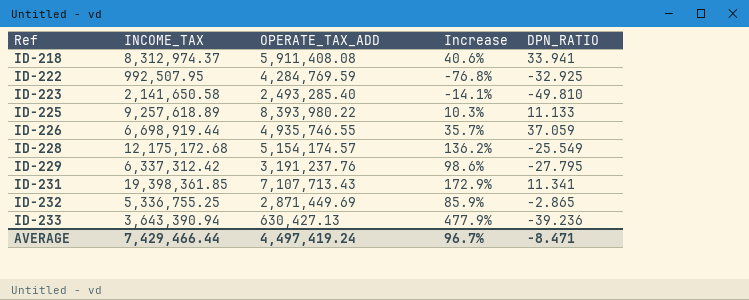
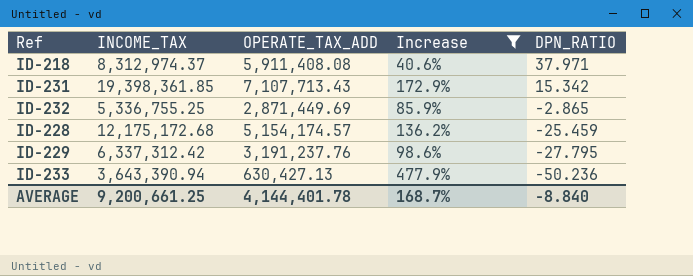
filter: none -> Increase >= 40.6%
row order: Ref ascending -> DPN_RATIO descending
ID-218 | DPN_RATIO: 33.941 -> 37.971
ID-231 | DPN_RATIO: 11.341 -> 15.342
ID-228 | DPN_RATIO: -25.549 -> -25.459
ID-233 | DPN_RATIO: -39.236 -> -50.236
AVERAGE | INCOME_TAX: 7,429,466.44 -> 9,200,661.25
AVERAGE | OPERATE_TAX_ADD: 4,497,419.24 -> 4,144,401.78
AVERAGE | Increase: 96.7% -> 168.7%
AVERAGE | DPN_RATIO: -8.471 -> -8.840

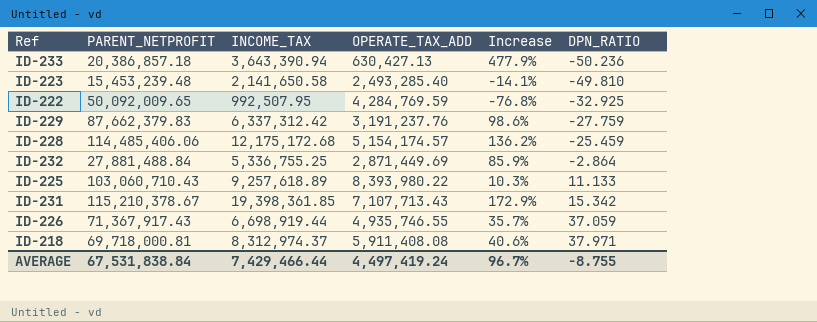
filter: Increase >= 40.6% -> none
row order: DPN_RATIO descending -> DPN_RATIO ascending
column PARENT_NETPROFIT | position: none -> 2
ID-229 | DPN_RATIO: -27.795 -> -27.759
ID-232 | DPN_RATIO: -2.865 -> -2.864
AVERAGE | INCOME_TAX: 9,200,661.25 -> 7,429,466.44
AVERAGE | OPERATE_TAX_ADD: 4,144,401.78 -> 4,497,419.24
AVERAGE | Increase: 168.7% -> 96.7%
AVERAGE | DPN_RATIO: -8.840 -> -8.755

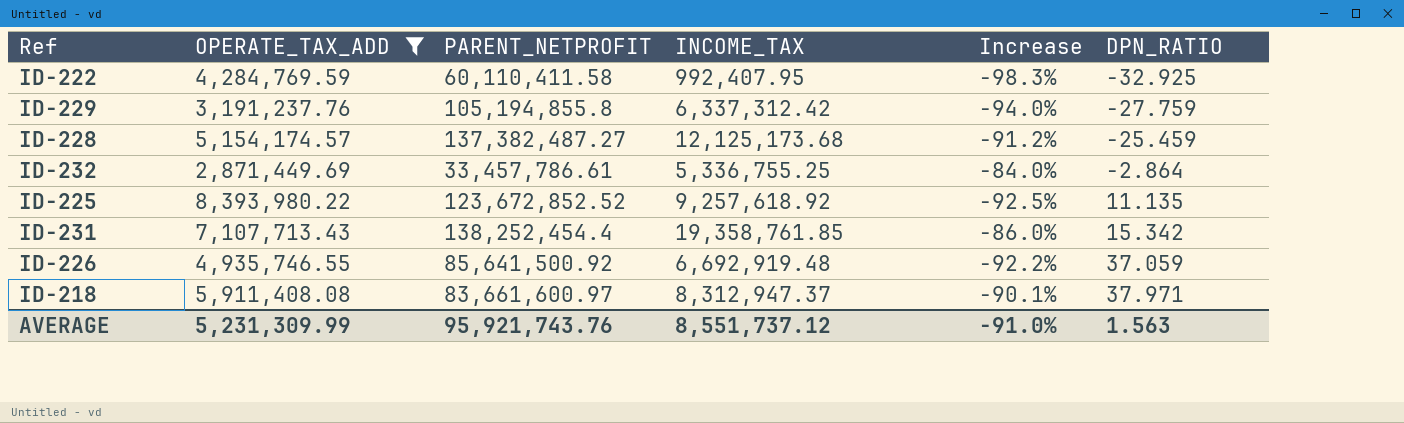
filter: none -> OPERATE_TAX_ADD >= 2,871,449.69
column OPERATE_TAX_ADD | position: 4 -> 2
column Increase | formula: ([INCOME_TAX] - [OPERATE_TAX_ADD]) / [OPERATE_TAX_ADD] -> ([INCOME_TAX] - [PARENT_NETPROFIT]) / [PARENT_NETPROFIT]
ID-222 | PARENT_NETPROFIT: 50,092,009.65 -> 60,110,411.58
ID-222 | INCOME_TAX: 992,507.95 -> 992,407.95
ID-229 | PARENT_NETPROFIT: 87,662,379.83 -> 105,194,855.8
ID-228 | PARENT_NETPROFIT: 114,485,406.06 -> 137,382,487.27
ID-228 | INCOME_TAX: 12,175,172.68 -> 12,125,173.68
ID-232 | PARENT_NETPROFIT: 27,881,488.84 -> 33,457,786.61
ID-225 | PARENT_NETPROFIT: 103,060,710.43 -> 123,672,852.52
ID-225 | INCOME_TAX: 9,257,618.89 -> 9,257,618.92
ID-225 | DPN_RATIO: 11.133 -> 11.135
ID-231 | PARENT_NETPROFIT: 115,210,378.67 -> 138,252,454.4
ID-231 | INCOME_TAX: 19,398,361.85 -> 19,358,761.85
ID-226 | PARENT_NETPROFIT: 71,367,917.43 -> 85,641,500.92
ID-226 | INCOME_TAX: 6,698,919.44 -> 6,692,919.48
ID-218 | PARENT_NETPROFIT: 69,718,000.81 -> 83,661,600.97
ID-218 | INCOME_TAX: 8,312,974.37 -> 8,312,947.37
AVERAGE | OPERATE_TAX_ADD: 4,497,419.24 -> 5,231,309.99
AVERAGE | PARENT_NETPROFIT: 67,531,838.84 -> 95,921,743.76
AVERAGE | INCOME_TAX: 7,429,466.44 -> 8,551,737.12
AVERAGE | Increase: 96.7% -> -91.0%
AVERAGE | DPN_RATIO: -8.755 -> 1.563

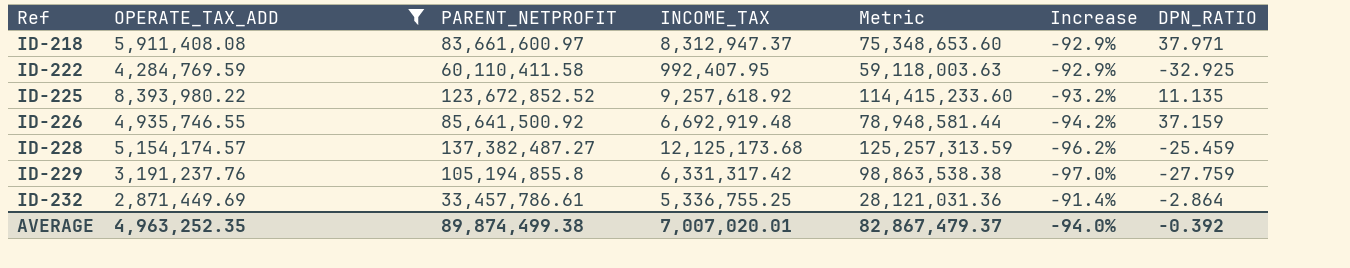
row order: DPN_RATIO ascending -> Ref ascending
column Metric | formula: none -> [PARENT_NETPROFIT] - [INCOME_TAX]
column Increase | formula: ([INCOME_TAX] - [PARENT_NETPROFIT]) / [PARENT_NETPROFIT] -> ([OPERATE_TAX_ADD] - [PARENT_NETPROFIT]) / [PARENT_NETPROFIT]
row ID-231: 7,107,713.43 | 138,252,454.4 | 19,358,761.85 | -86.0% | 15.342 -> none
ID-226 | DPN_RATIO: 37.059 -> 37.159
ID-229 | INCOME_TAX: 6,337,312.42 -> 6,331,317.42
AVERAGE | OPERATE_TAX_ADD: 5,231,309.99 -> 4,963,252.35
AVERAGE | PARENT_NETPROFIT: 95,921,743.76 -> 89,874,499.38
AVERAGE | INCOME_TAX: 8,551,737.12 -> 7,007,020.01
AVERAGE | Increase: -91.0% -> -94.0%
AVERAGE | DPN_RATIO: 1.563 -> -0.392

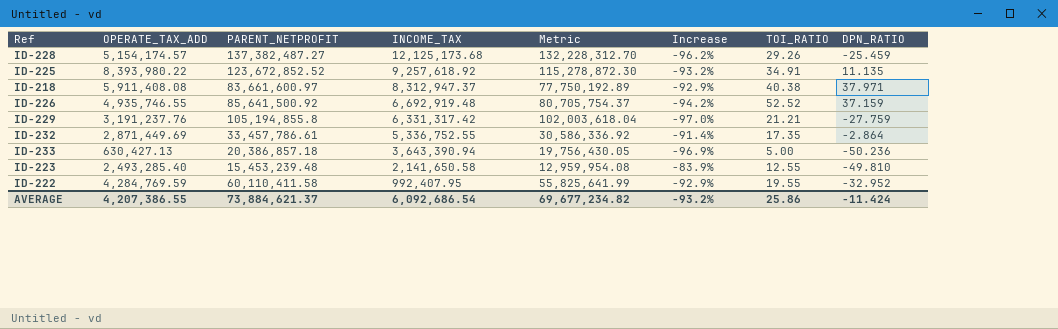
filter: OPERATE_TAX_ADD >= 2,871,449.69 -> none
row order: Ref ascending -> INCOME_TAX descending
column Metric | formula: [PARENT_NETPROFIT] - [INCOME_TAX] -> [PARENT_NETPROFIT] - [OPERATE_TAX_ADD]
column TOI_RATIO | position: none -> 7
ID-232 | INCOME_TAX: 5,336,755.25 -> 5,336,752.55
ID-222 | DPN_RATIO: -32.925 -> -32.952
AVERAGE | OPERATE_TAX_ADD: 4,963,252.35 -> 4,207,386.55
AVERAGE | PARENT_NETPROFIT: 89,874,499.38 -> 73,884,621.37
AVERAGE | INCOME_TAX: 7,007,020.01 -> 6,092,686.54
AVERAGE | Metric: 82,867,479.37 -> 69,677,234.82
AVERAGE | Increase: -94.0% -> -93.2%
AVERAGE | DPN_RATIO: -0.392 -> -11.424

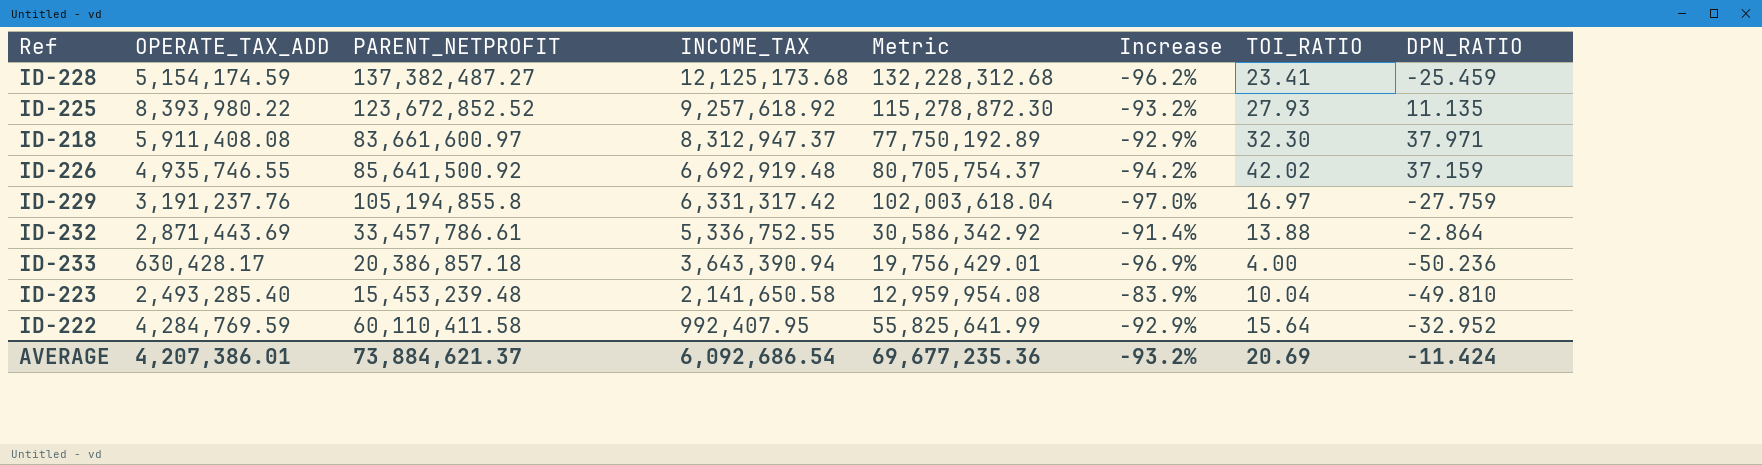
ID-228 | OPERATE_TAX_ADD: 5,154,174.57 -> 5,154,174.59
ID-228 | Metric: 132,228,312.70 -> 132,228,312.68
ID-228 | TOI_RATIO: 29.26 -> 23.41
ID-225 | TOI_RATIO: 34.91 -> 27.93
ID-218 | TOI_RATIO: 40.38 -> 32.30
ID-226 | TOI_RATIO: 52.52 -> 42.02
ID-229 | TOI_RATIO: 21.21 -> 16.97
ID-232 | OPERATE_TAX_ADD: 2,871,449.69 -> 2,871,443.69
ID-232 | Metric: 30,586,336.92 -> 30,586,342.92
ID-232 | TOI_RATIO: 17.35 -> 13.88
ID-233 | OPERATE_TAX_ADD: 630,427.13 -> 630,428.17
ID-233 | Metric: 19,756,430.05 -> 19,756,429.01
ID-233 | TOI_RATIO: 5.00 -> 4.00
ID-223 | TOI_RATIO: 12.55 -> 10.04
ID-222 | TOI_RATIO: 19.55 -> 15.64
AVERAGE | OPERATE_TAX_ADD: 4,207,386.55 -> 4,207,386.01
AVERAGE | Metric: 69,677,234.82 -> 69,677,235.36
AVERAGE | TOI_RATIO: 25.86 -> 20.69

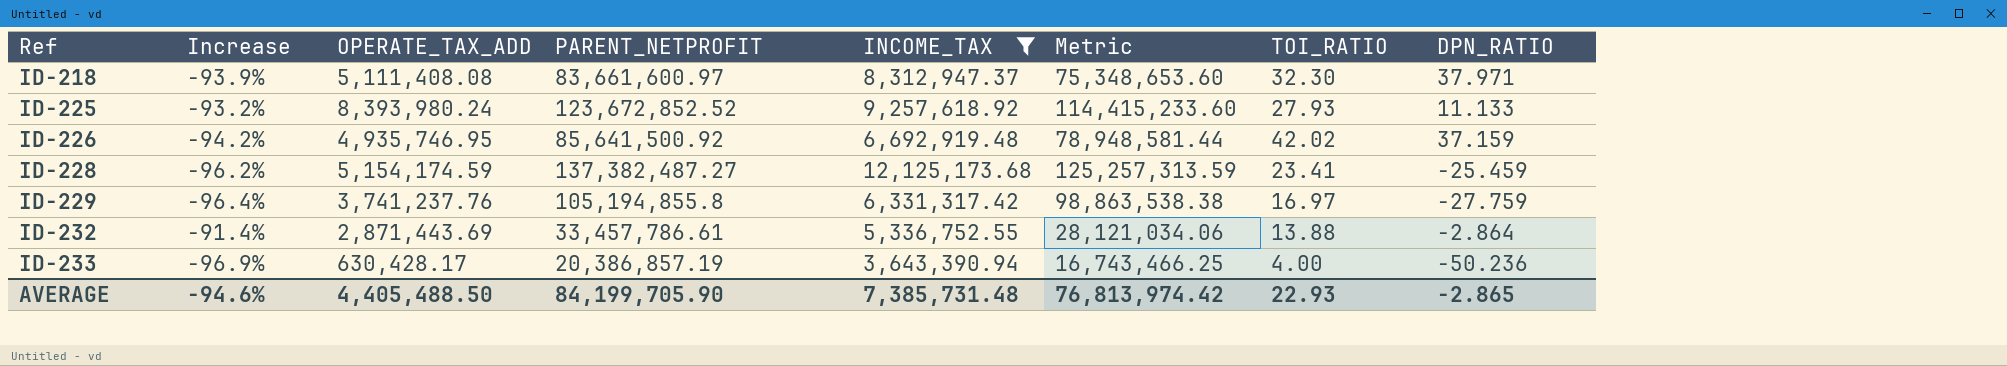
filter: none -> INCOME_TAX >= 3,643,390.94
row order: INCOME_TAX descending -> Ref ascending
column Increase | position: 6 -> 2
column Metric | formula: [PARENT_NETPROFIT] - [OPERATE_TAX_ADD] -> [PARENT_NETPROFIT] - [INCOME_TAX]
ID-218 | Increase: -92.9% -> -93.9%
ID-218 | OPERATE_TAX_ADD: 5,911,408.08 -> 5,111,408.08
ID-225 | OPERATE_TAX_ADD: 8,393,980.22 -> 8,393,980.24
ID-225 | DPN_RATIO: 11.135 -> 11.133
ID-226 | OPERATE_TAX_ADD: 4,935,746.55 -> 4,935,746.95
ID-229 | Increase: -97.0% -> -96.4%
ID-229 | OPERATE_TAX_ADD: 3,191,237.76 -> 3,741,237.76
ID-233 | PARENT_NETPROFIT: 20,386,857.18 -> 20,386,857.19
AVERAGE | Increase: -93.2% -> -94.6%
AVERAGE | OPERATE_TAX_ADD: 4,207,386.01 -> 4,405,488.50
AVERAGE | PARENT_NETPROFIT: 73,884,621.37 -> 84,199,705.90
AVERAGE | INCOME_TAX: 6,092,686.54 -> 7,385,731.48
AVERAGE | Metric: 69,677,235.36 -> 76,813,974.42
AVERAGE | TOI_RATIO: 20.69 -> 22.93
AVERAGE | DPN_RATIO: -11.424 -> -2.865

